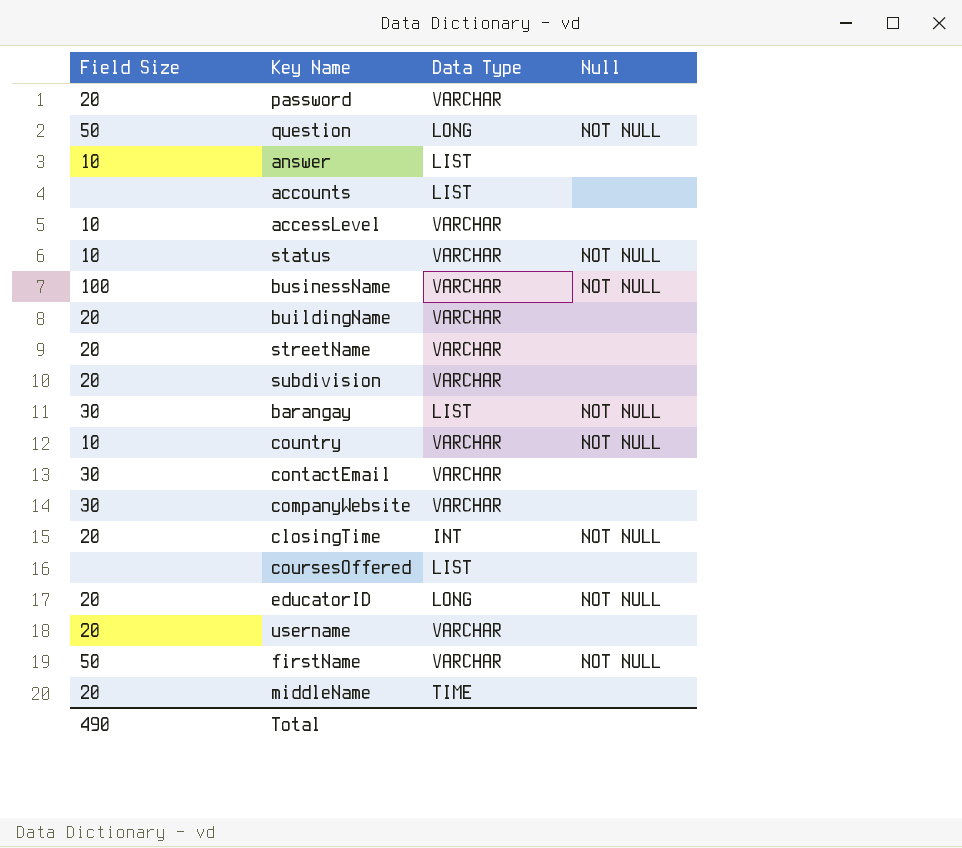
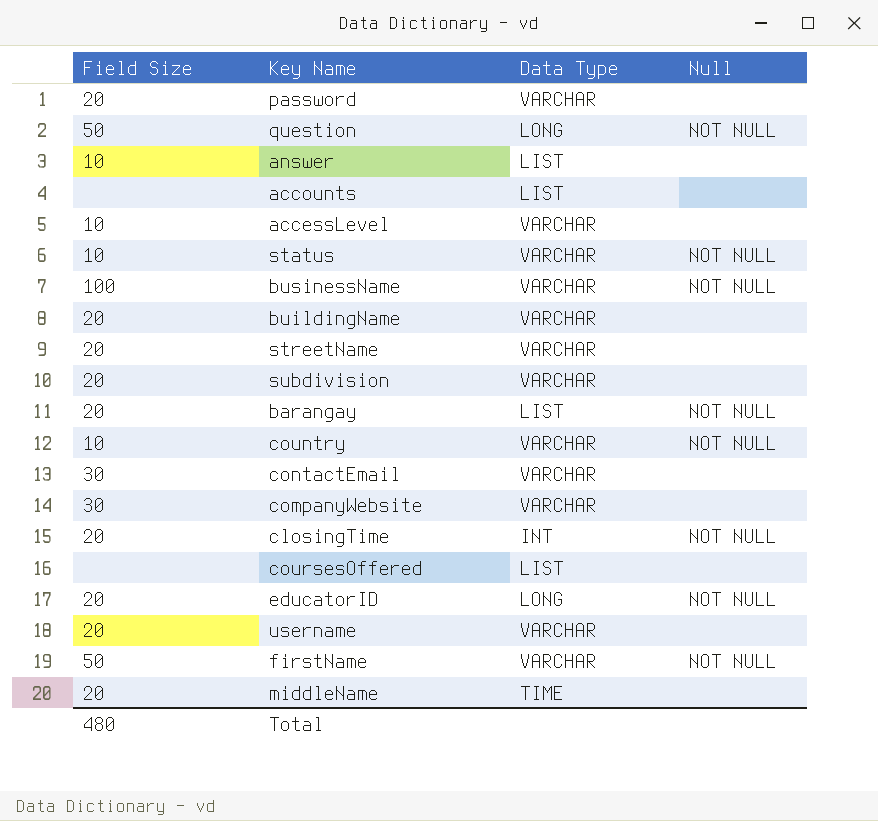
barangay | Field Size: 30 -> 20
Total | Field Size: 490 -> 480

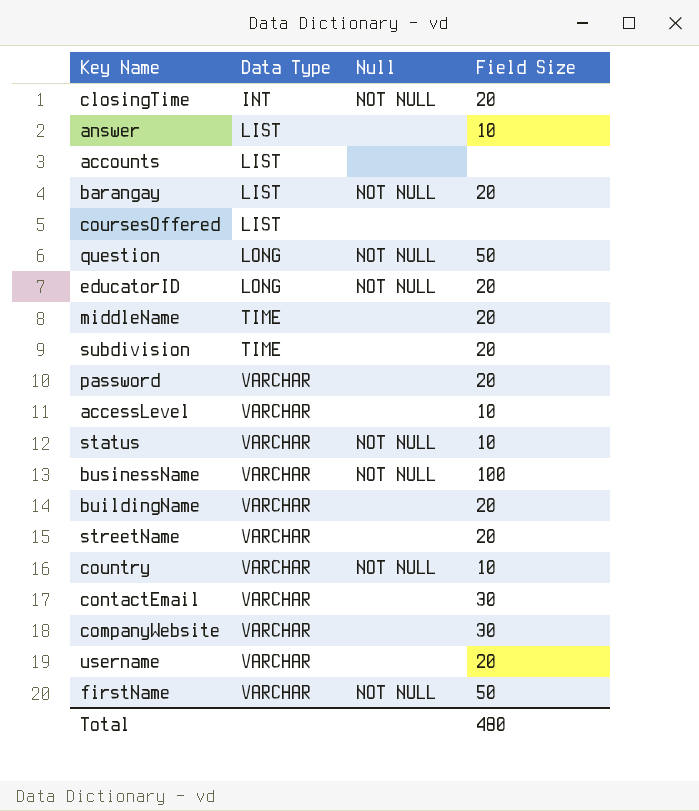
row order: none -> Data Type ascending
column Field Size | position: 1 -> 4
subdivision | Data Type: VARCHAR -> TIME

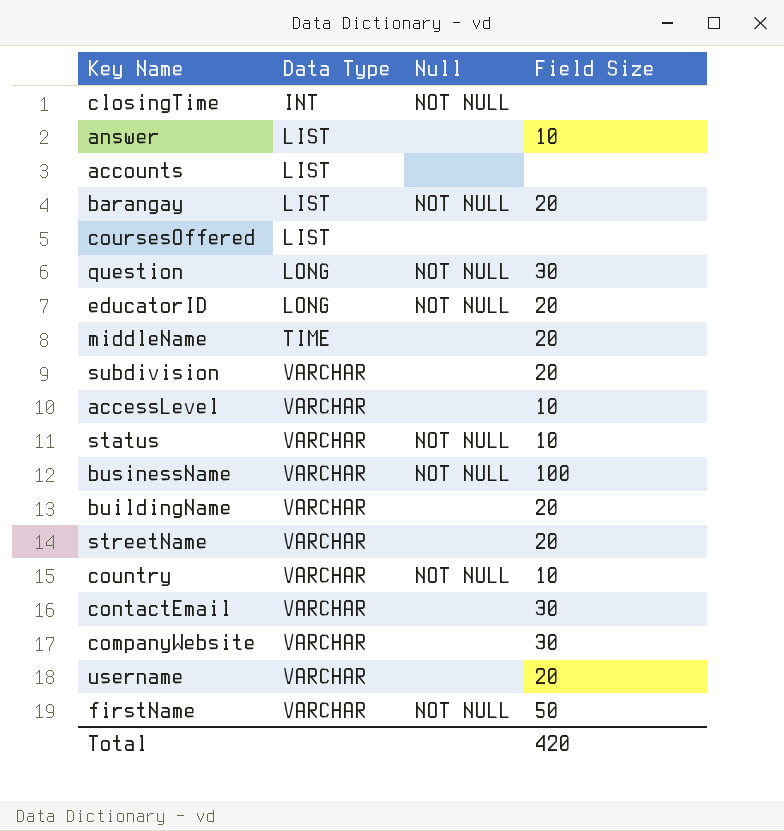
row password: VARCHAR | none | 20 -> none
closingTime | Field Size: 20 -> none
question | Field Size: 50 -> 30
subdivision | Data Type: TIME -> VARCHAR
Total | Field Size: 480 -> 420

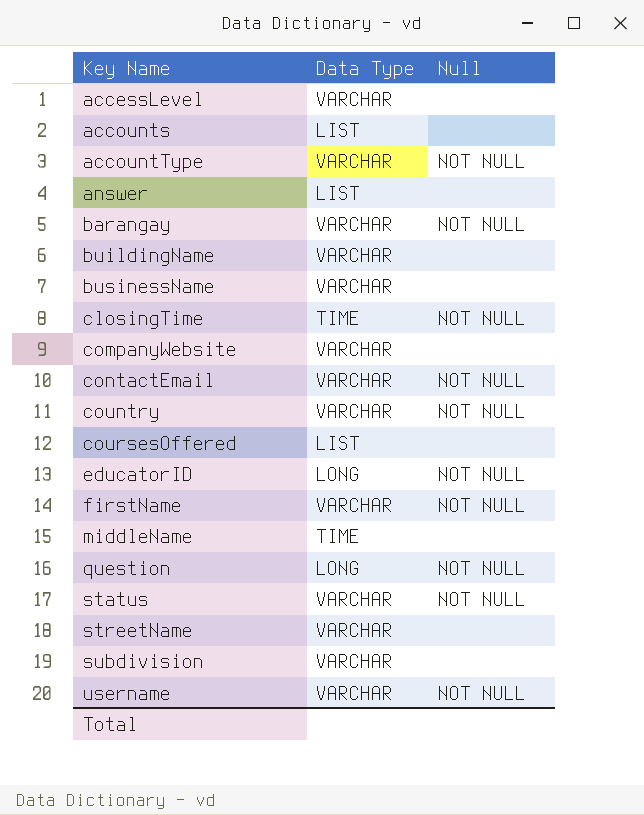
row order: Data Type ascending -> Key Name ascending
column Field Size | position: 4 -> none
row accountType: none -> VARCHAR | NOT NULL
barangay | Data Type: LIST -> VARCHAR
businessName | Null: NOT NULL -> none
closingTime | Data Type: INT -> TIME
contactEmail | Null: none -> NOT NULL
username | Null: none -> NOT NULL

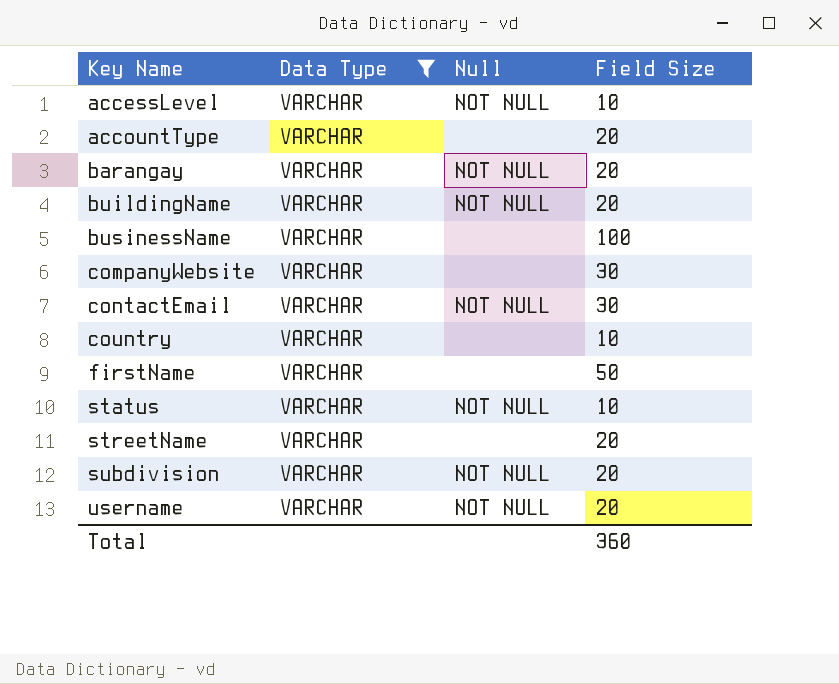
filter: none -> Data Type = VARCHAR
column Field Size | position: none -> 4
accessLevel | Null: none -> NOT NULL
accountType | Null: NOT NULL -> none
buildingName | Null: none -> NOT NULL
country | Null: NOT NULL -> none
firstName | Null: NOT NULL -> none
subdivision | Null: none -> NOT NULL

